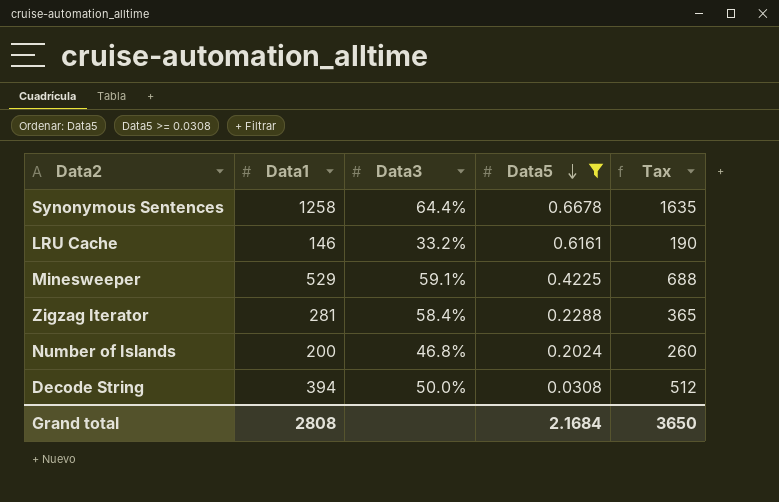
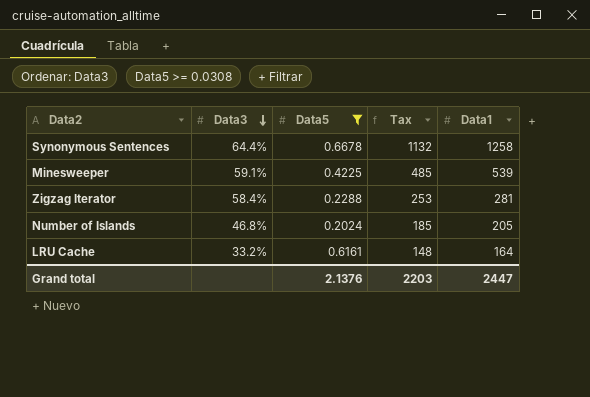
row order: Data5 descending -> Data3 descending
column Tax | formula: [Data1] * 1.3 -> [Data1] * 0.9
column Data1 | position: 2 -> 5
row Decode String: 394 | 50.0% | 0.0308 | 512 -> none
Minesweeper | Data1: 529 -> 539
Number of Islands | Data1: 200 -> 205
LRU Cache | Data1: 146 -> 164
Grand total | Data5: 2.1684 -> 2.1376
Grand total | Tax: 3650 -> 2203
Grand total | Data1: 2808 -> 2447

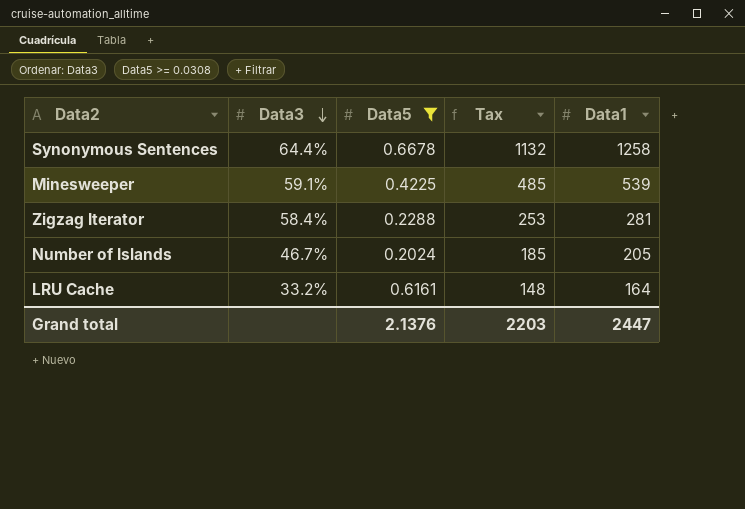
Number of Islands | Data3: 46.8% -> 46.7%

